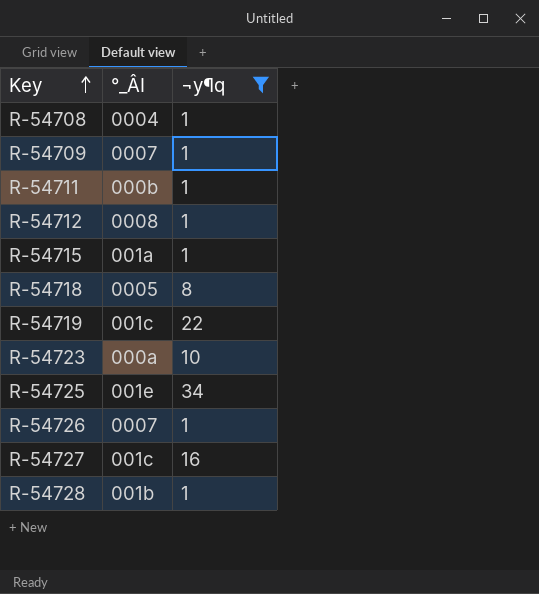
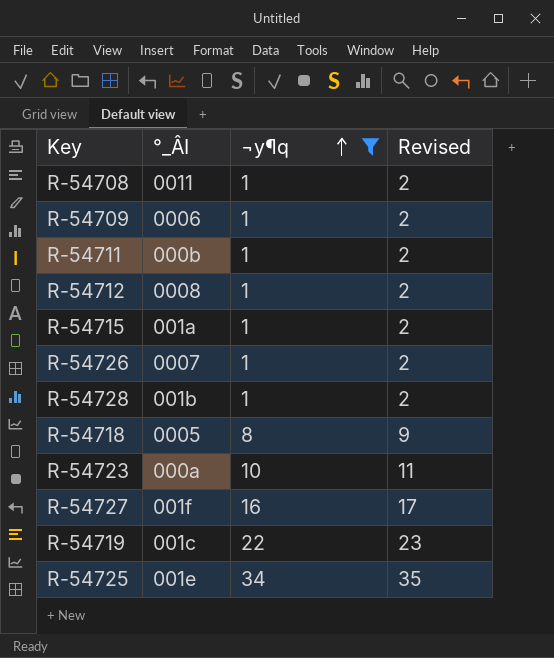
row order: Key ascending -> ¬y¶q ascending
column Revised | formula: none -> [¬y¶q] + 1
R-54708 | °_ÂI: 0004 -> 0011
R-54709 | °_ÂI: 0007 -> 0006
R-54727 | °_ÂI: 001c -> 001f

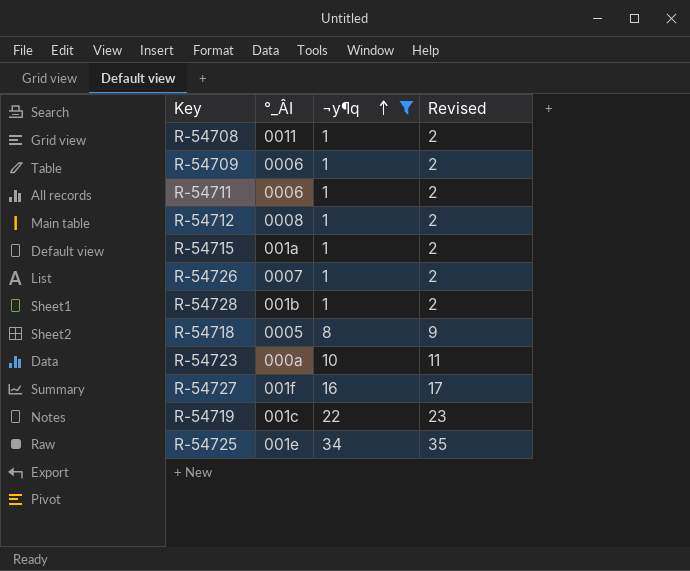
R-54711 | °_ÂI: 000b -> 0006

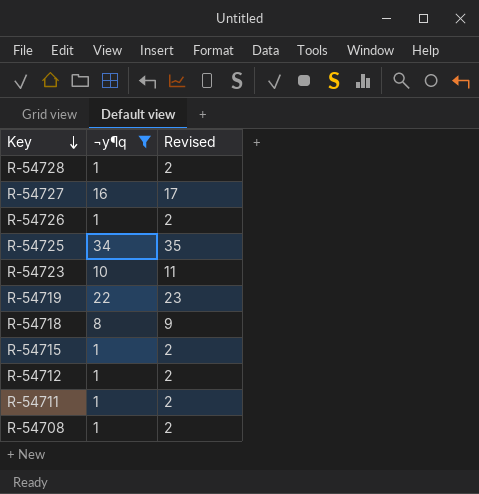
row order: ¬y¶q ascending -> Key descending
column °_ÂI | position: 2 -> none
row R-54709: 0006 | 1 | 2 -> none

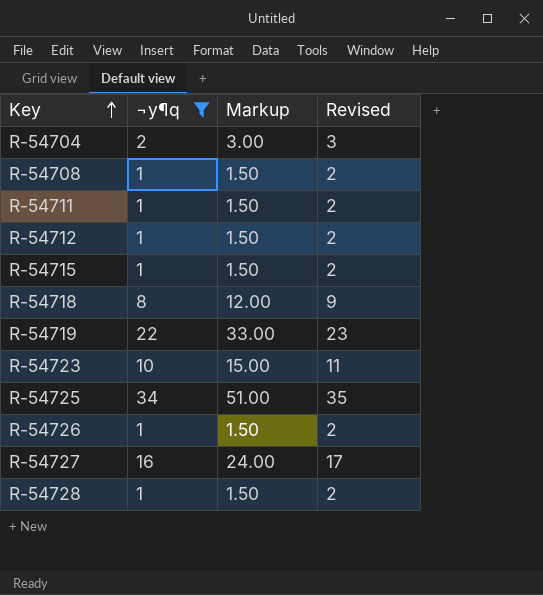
row order: Key descending -> Key ascending
column Markup | formula: none -> [¬y¶q] * 1.5
row R-54704: none -> 2 | 3.00 | 3

